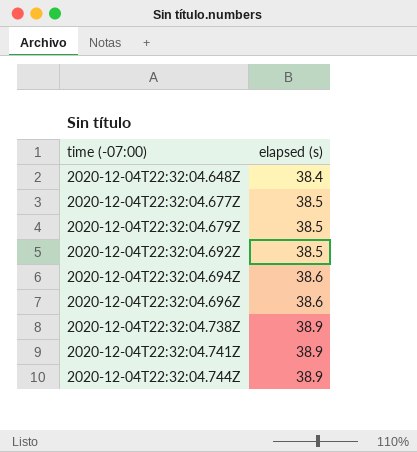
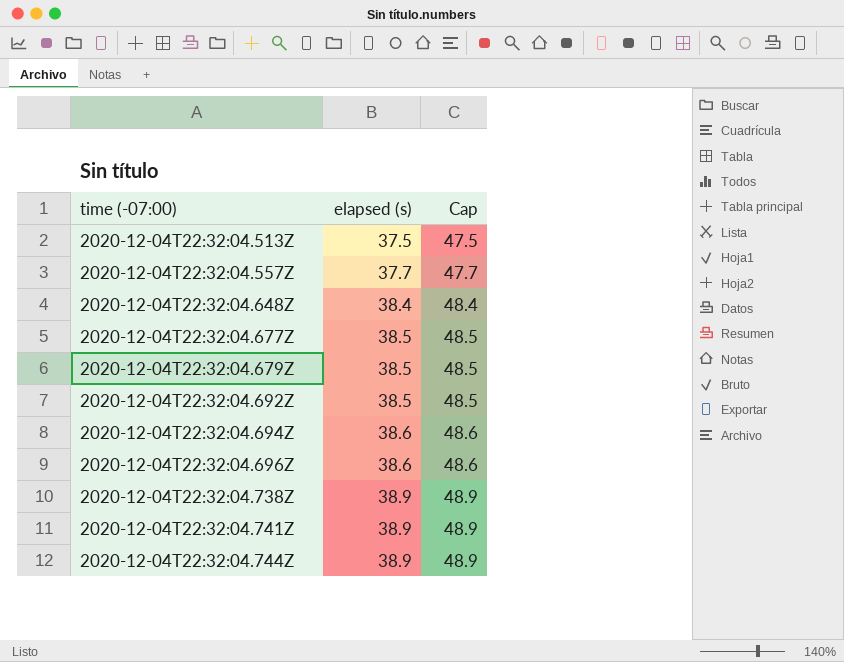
column Cap | formula: none -> [elapsed (s)] + 10
row 2020-12-04T22:32:04.513Z: none -> 37.5 | 47.5
row 2020-12-04T22:32:04.557Z: none -> 37.7 | 47.7

